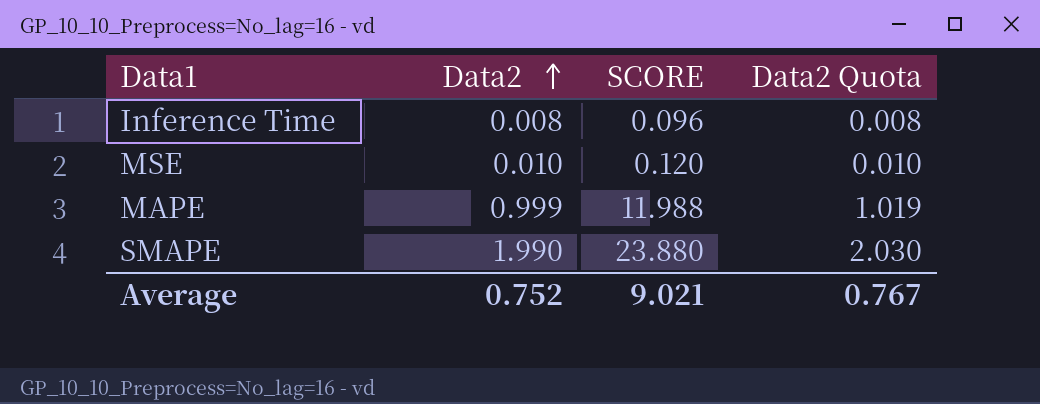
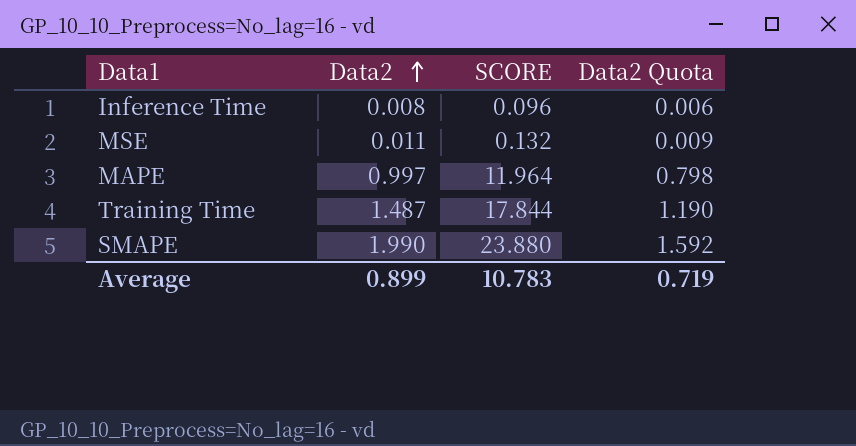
column Data2 Quota | formula: [Data2] * 1.02 -> [Data2] * 0.8
MSE | Data2: 0.010 -> 0.011
MSE | SCORE: 0.120 -> 0.132
MAPE | Data2: 0.999 -> 0.997
MAPE | SCORE: 11.988 -> 11.964
row Training Time: none -> 1.487 | 17.844 | 1.190
Average | Data2: 0.752 -> 0.899
Average | SCORE: 9.021 -> 10.783
Average | Data2 Quota: 0.767 -> 0.719

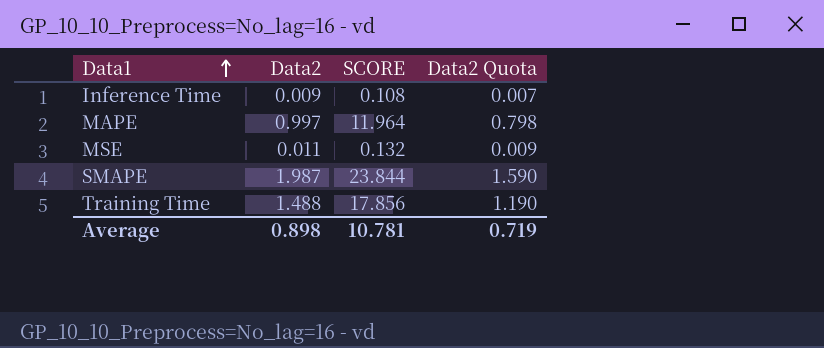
row order: Data2 ascending -> Data1 ascending
Inference Time | Data2: 0.008 -> 0.009
Inference Time | SCORE: 0.096 -> 0.108
Inference Time | Data2 Quota: 0.006 -> 0.007
SMAPE | Data2: 1.990 -> 1.987
SMAPE | SCORE: 23.880 -> 23.844
SMAPE | Data2 Quota: 1.592 -> 1.590
Training Time | Data2: 1.487 -> 1.488
Training Time | SCORE: 17.844 -> 17.856
Average | Data2: 0.899 -> 0.898
Average | SCORE: 10.783 -> 10.781

